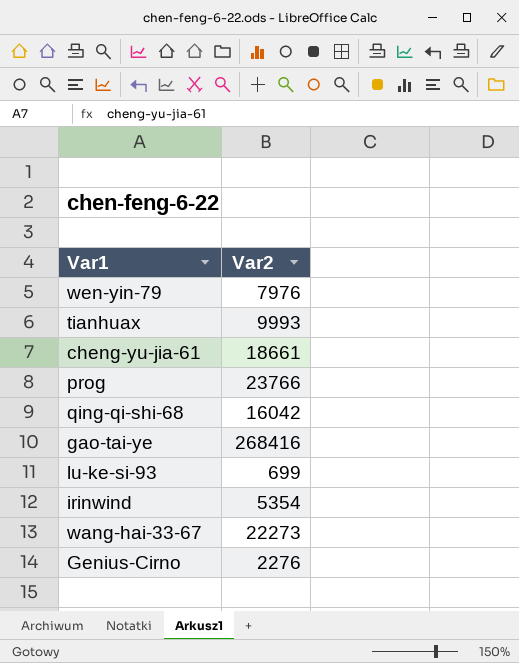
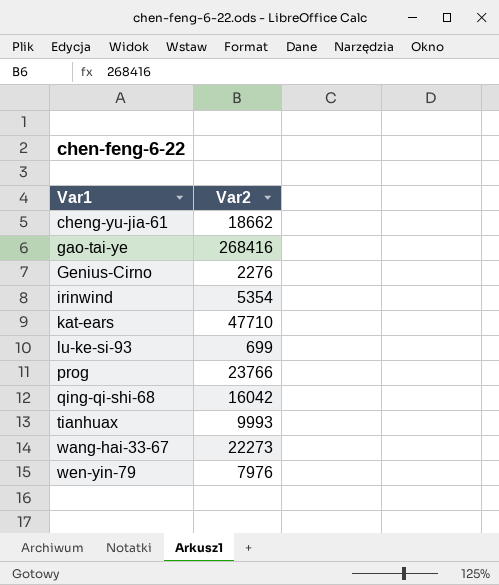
row order: none -> Var1 ascending
cheng-yu-jia-61 | Var2: 18661 -> 18662
row kat-ears: none -> 47710

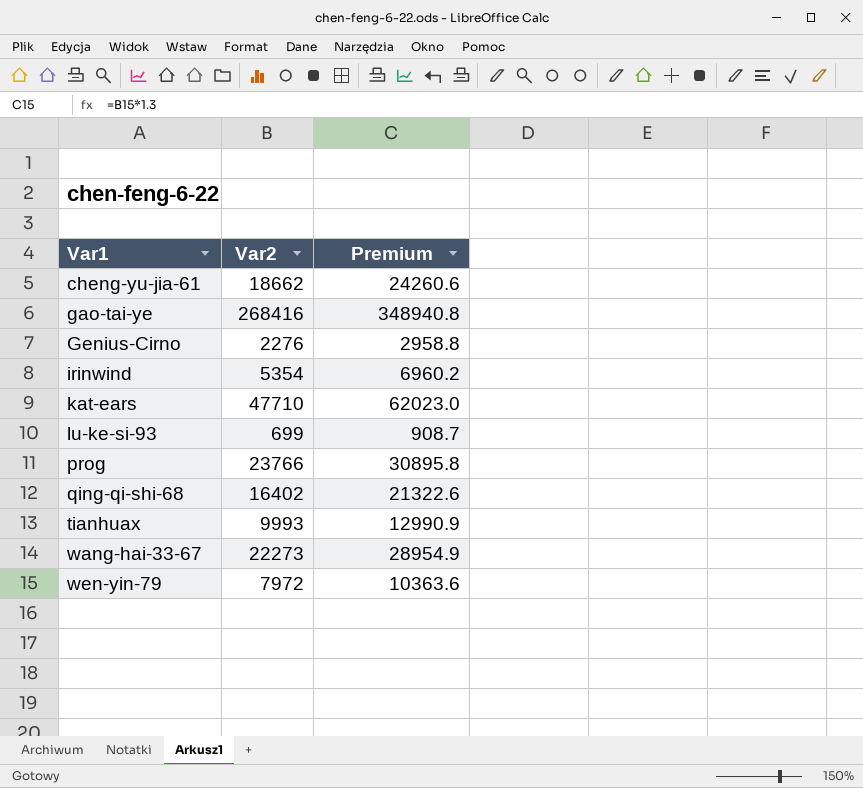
column Premium | formula: none -> [Var2] * 1.3
qing-qi-shi-68 | Var2: 16042 -> 16402
wen-yin-79 | Var2: 7976 -> 7972

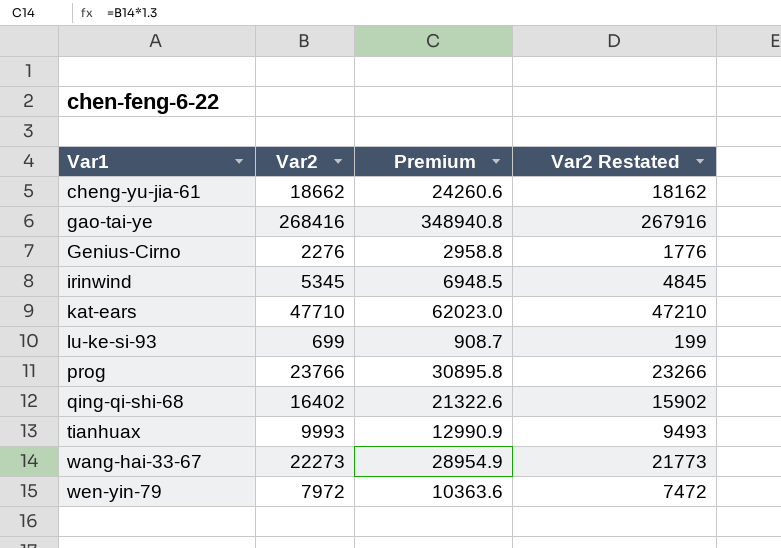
column Var2 Restated | formula: none -> [Var2] - 500
irinwind | Var2: 5354 -> 5345
irinwind | Premium: 6960.2 -> 6948.5

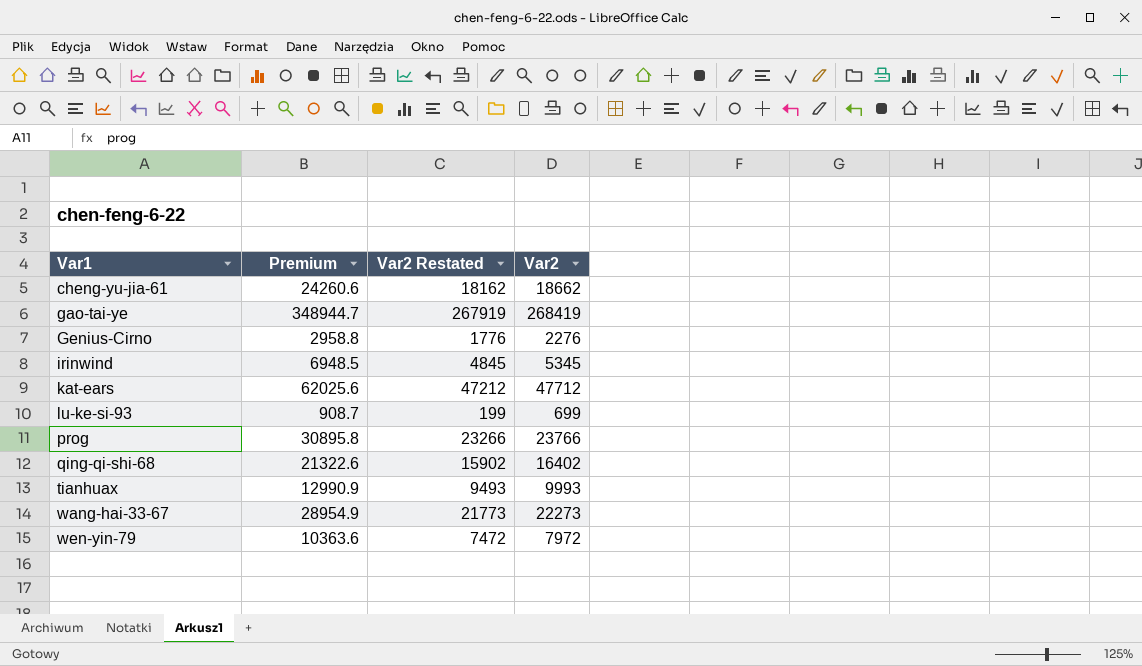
column Var2 | position: 2 -> 4
gao-tai-ye | Premium: 348940.8 -> 348944.7
gao-tai-ye | Var2 Restated: 267916 -> 267919
gao-tai-ye | Var2: 268416 -> 268419
kat-ears | Premium: 62023.0 -> 62025.6
kat-ears | Var2 Restated: 47210 -> 47212
kat-ears | Var2: 47710 -> 47712

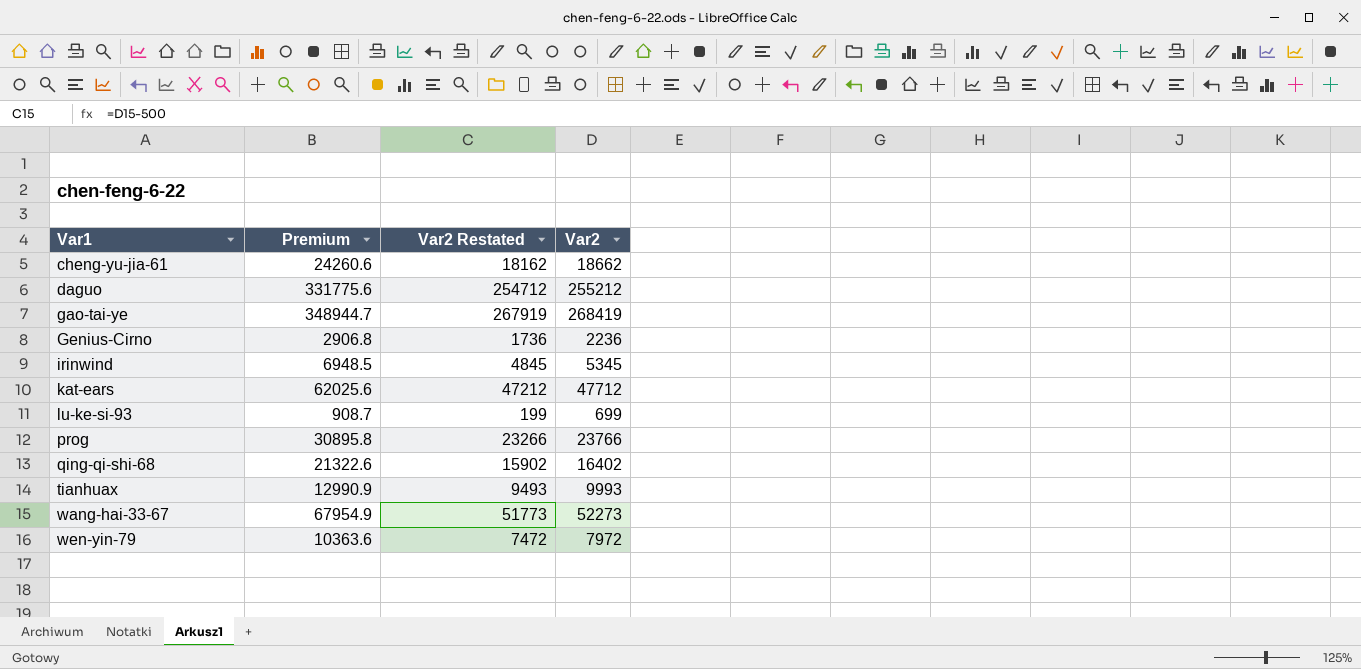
row daguo: none -> 331775.6 | 254712 | 255212
Genius-Cirno | Premium: 2958.8 -> 2906.8
Genius-Cirno | Var2 Restated: 1776 -> 1736
Genius-Cirno | Var2: 2276 -> 2236
wang-hai-33-67 | Premium: 28954.9 -> 67954.9
wang-hai-33-67 | Var2 Restated: 21773 -> 51773
wang-hai-33-67 | Var2: 22273 -> 52273

